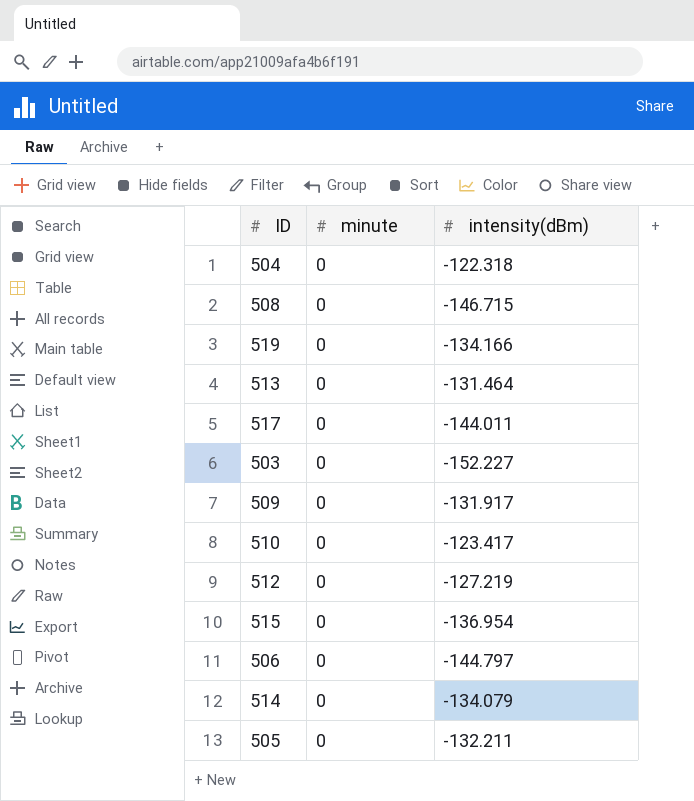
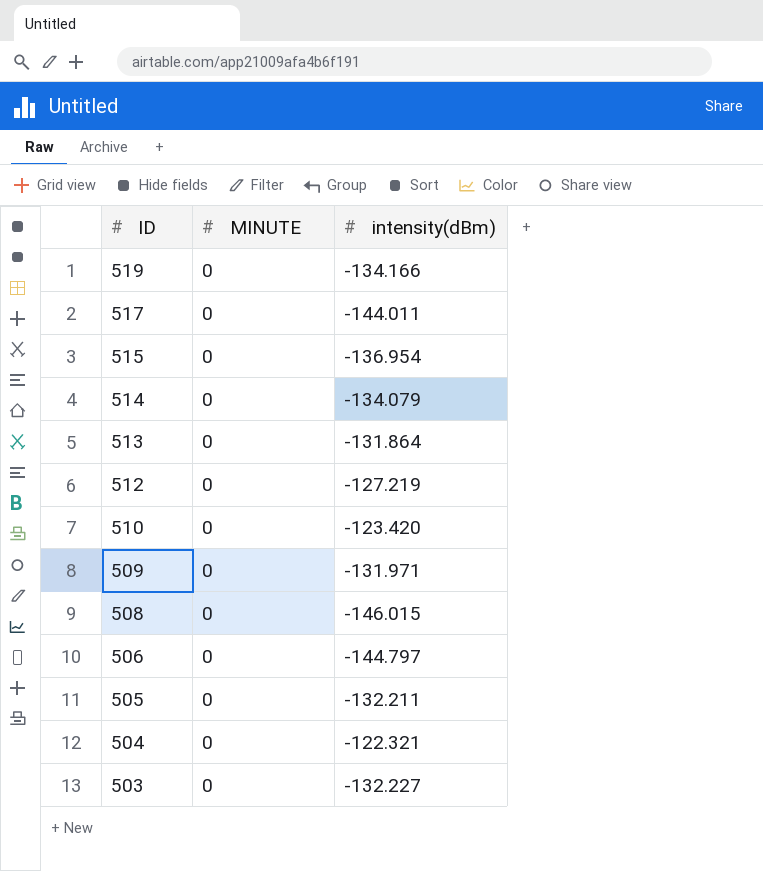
row order: none -> ID descending
column name: minute -> MINUTE
513 | intensity(dBm): -131.464 -> -131.864
510 | intensity(dBm): -123.417 -> -123.420
509 | intensity(dBm): -131.917 -> -131.971
508 | intensity(dBm): -146.715 -> -146.015
504 | intensity(dBm): -122.318 -> -122.321
503 | intensity(dBm): -152.227 -> -132.227

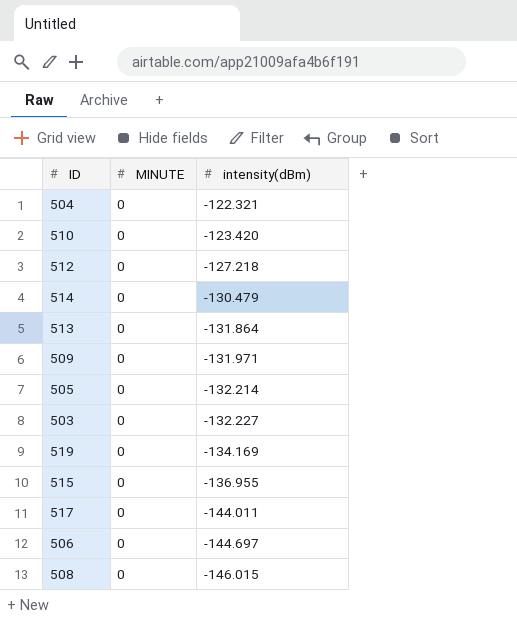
row order: ID descending -> intensity(dBm) descending
512 | intensity(dBm): -127.219 -> -127.218
514 | intensity(dBm): -134.079 -> -130.479
505 | intensity(dBm): -132.211 -> -132.214
519 | intensity(dBm): -134.166 -> -134.169
515 | intensity(dBm): -136.954 -> -136.955
506 | intensity(dBm): -144.797 -> -144.697

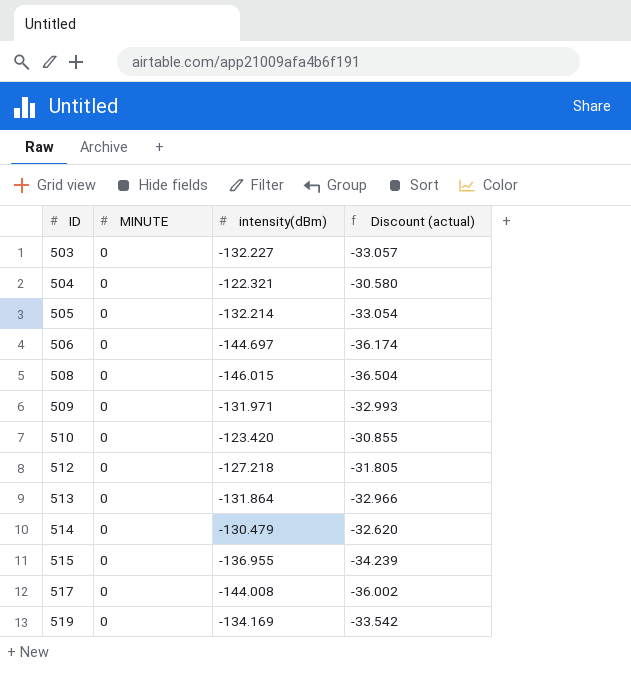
row order: intensity(dBm) descending -> ID ascending
column Discount (actual) | formula: none -> [intensity(dBm)] * 0.25
517 | intensity(dBm): -144.011 -> -144.008

